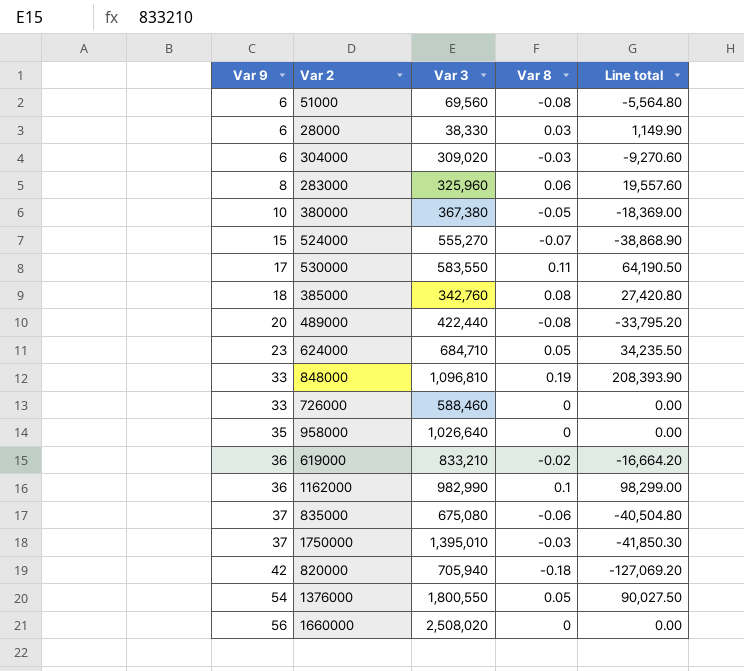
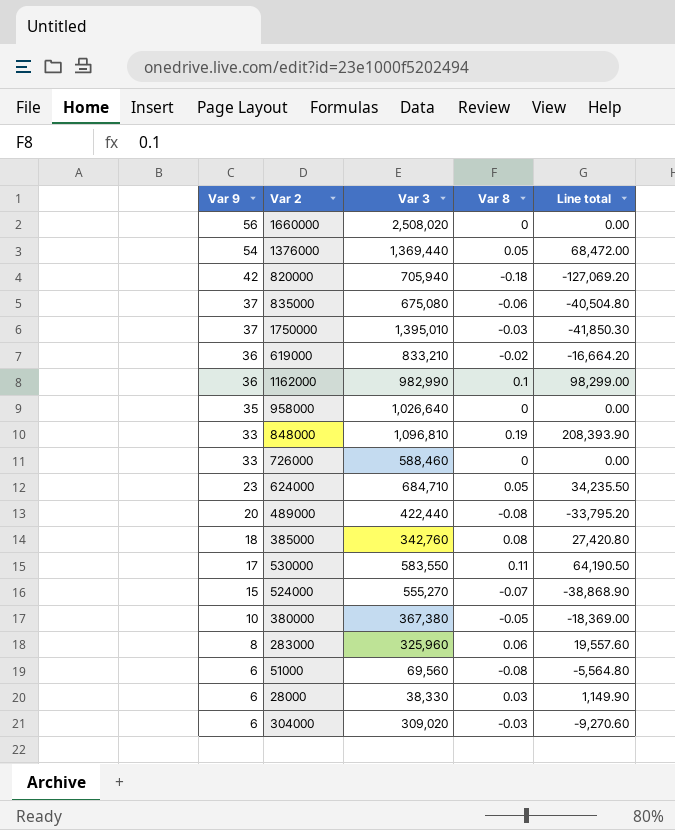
row order: Var 9 ascending -> Var 9 descending
1376000 | Var 3: 1,800,550 -> 1,369,440
1376000 | Line total: 90,027.50 -> 68,472.00

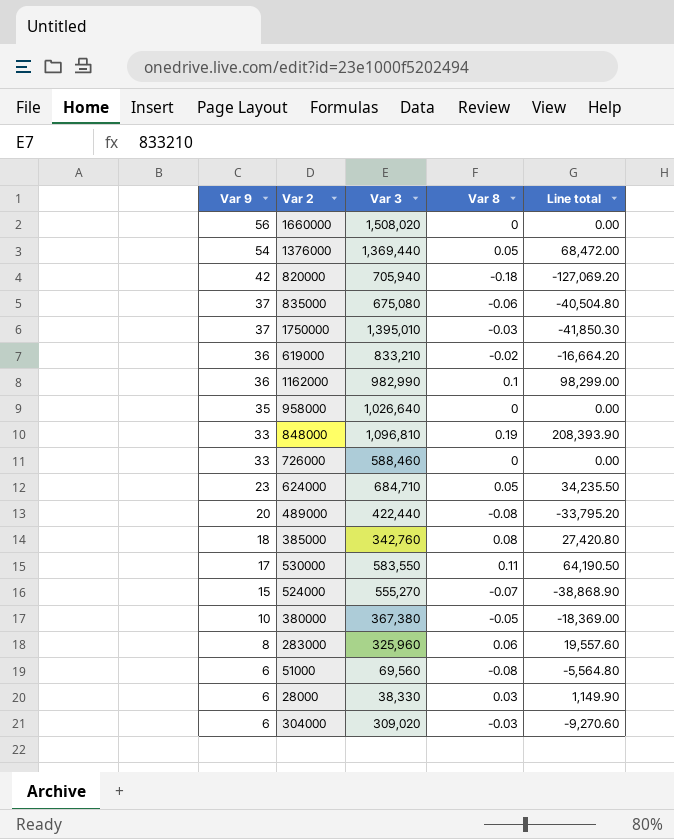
1660000 | Var 3: 2,508,020 -> 1,508,020

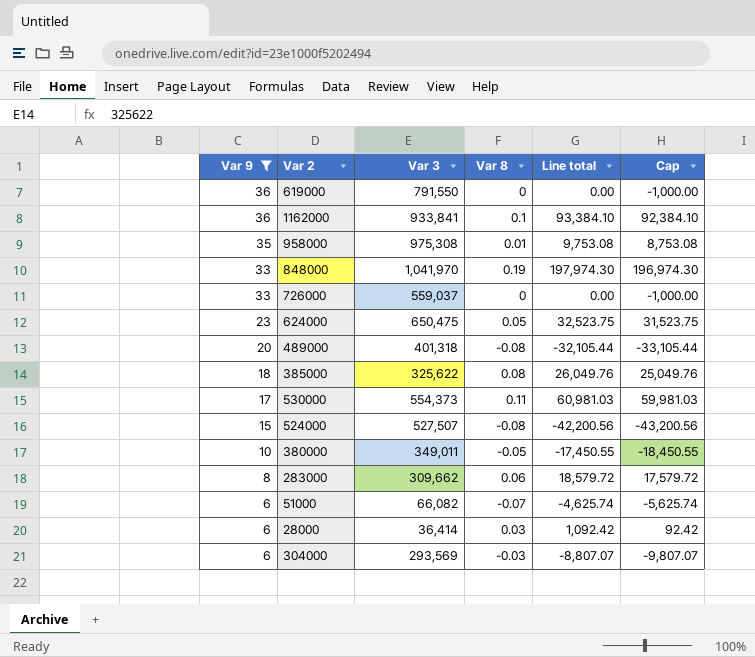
filter: none -> Var 9 <= 36
column Cap | formula: none -> [Line total] - 1000
619000 | Var 3: 833,210 -> 791,550
619000 | Var 8: -0.02 -> 0
619000 | Line total: -16,664.20 -> 0.00
1162000 | Var 3: 982,990 -> 933,841
1162000 | Line total: 98,299.00 -> 93,384.10
958000 | Var 3: 1,026,640 -> 975,308
958000 | Var 8: 0 -> 0.01
958000 | Line total: 0.00 -> 9,753.08
848000 | Var 3: 1,096,810 -> 1,041,970
848000 | Line total: 208,393.90 -> 197,974.30
726000 | Var 3: 588,460 -> 559,037
624000 | Var 3: 684,710 -> 650,475
624000 | Line total: 34,235.50 -> 32,523.75
489000 | Var 3: 422,440 -> 401,318
489000 | Line total: -33,795.20 -> -32,105.44
385000 | Var 3: 342,760 -> 325,622
385000 | Line total: 27,420.80 -> 26,049.76
530000 | Var 3: 583,550 -> 554,373
530000 | Line total: 64,190.50 -> 60,981.03
524000 | Var 3: 555,270 -> 527,507
524000 | Var 8: -0.07 -> -0.08
524000 | Line total: -38,868.90 -> -42,200.56
380000 | Var 3: 367,380 -> 349,011
380000 | Line total: -18,369.00 -> -17,450.55
283000 | Var 3: 325,960 -> 309,662
283000 | Line total: 19,557.60 -> 18,579.72
51000 | Var 3: 69,560 -> 66,082
51000 | Var 8: -0.08 -> -0.07
51000 | Line total: -5,564.80 -> -4,625.74
28000 | Var 3: 38,330 -> 36,414
28000 | Line total: 1,149.90 -> 1,092.42
304000 | Var 3: 309,020 -> 293,569
304000 | Line total: -9,270.60 -> -8,807.07

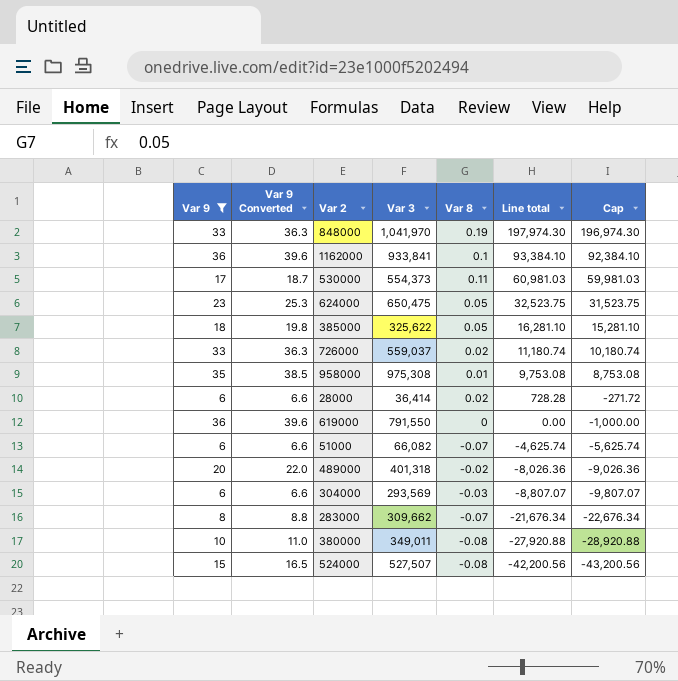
row order: Var 9 descending -> Line total descending
column Var 9 Converted | formula: none -> [Var 9] * 1.1
385000 | Var 8: 0.08 -> 0.05
385000 | Line total: 26,049.76 -> 16,281.10
385000 | Cap: 25,049.76 -> 15,281.10
726000 | Var 8: 0 -> 0.02
726000 | Line total: 0.00 -> 11,180.74
726000 | Cap: -1,000.00 -> 10,180.74
28000 | Var 8: 0.03 -> 0.02
28000 | Line total: 1,092.42 -> 728.28
28000 | Cap: 92.42 -> -271.72
489000 | Var 8: -0.08 -> -0.02
489000 | Line total: -32,105.44 -> -8,026.36
489000 | Cap: -33,105.44 -> -9,026.36
283000 | Var 8: 0.06 -> -0.07
283000 | Line total: 18,579.72 -> -21,676.34
283000 | Cap: 17,579.72 -> -22,676.34
380000 | Var 8: -0.05 -> -0.08
380000 | Line total: -17,450.55 -> -27,920.88
380000 | Cap: -18,450.55 -> -28,920.88

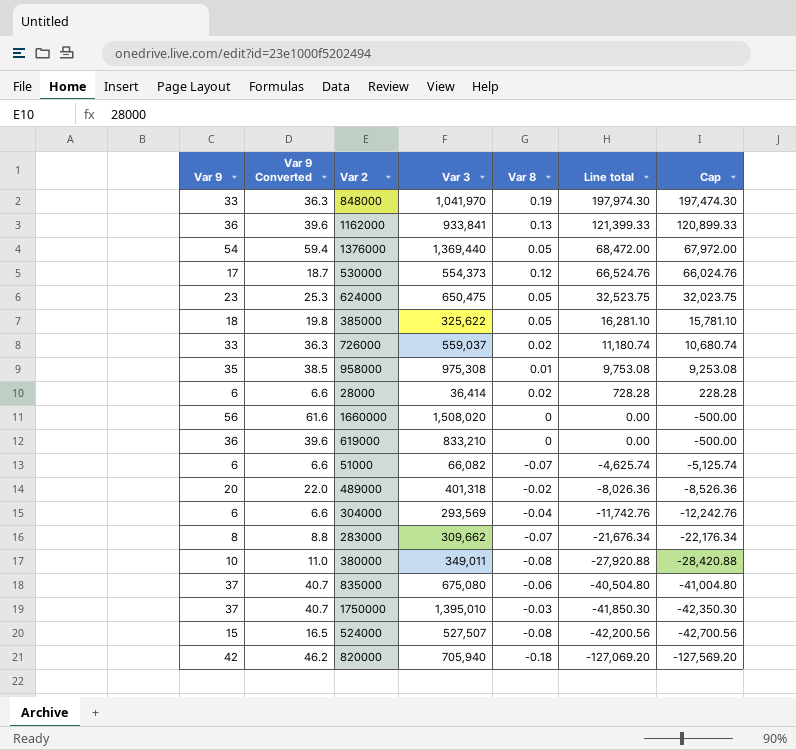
filter: Var 9 <= 36 -> none
column Cap | formula: [Line total] - 1000 -> [Line total] - 500
1162000 | Var 8: 0.1 -> 0.13
1162000 | Line total: 93,384.10 -> 121,399.33
530000 | Var 8: 0.11 -> 0.12
530000 | Line total: 60,981.03 -> 66,524.76
619000 | Var 3: 791,550 -> 833,210
304000 | Var 8: -0.03 -> -0.04
304000 | Line total: -8,807.07 -> -11,742.76

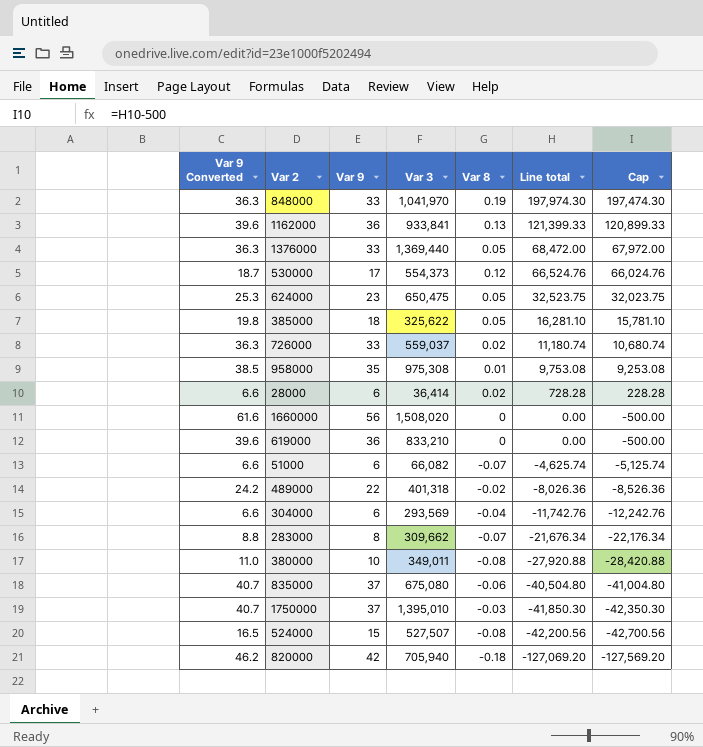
column Var 9 | position: 1 -> 3
1376000 | Var 9 Converted: 59.4 -> 36.3
1376000 | Var 9: 54 -> 33
489000 | Var 9 Converted: 22.0 -> 24.2
489000 | Var 9: 20 -> 22

